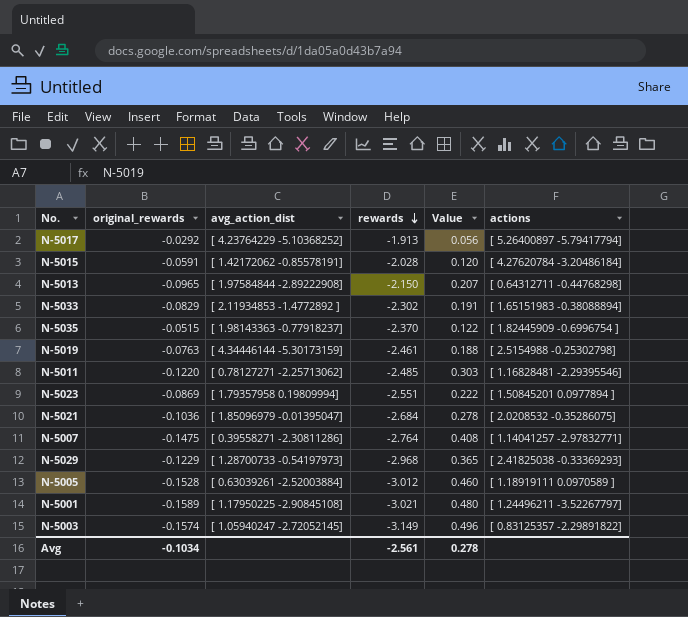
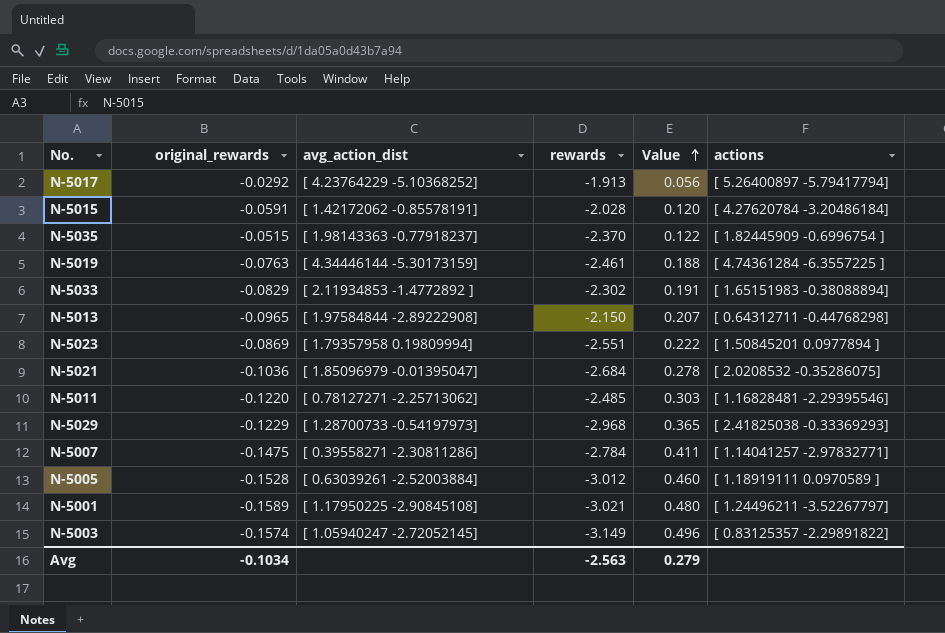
row order: rewards descending -> Value ascending
N-5019 | actions: [ 2.5154988 -0.25302798] -> [ 4.74361284 -6.3557225 ]
N-5007 | rewards: -2.764 -> -2.784
N-5007 | Value: 0.408 -> 0.411
Avg | rewards: -2.561 -> -2.563
Avg | Value: 0.278 -> 0.279

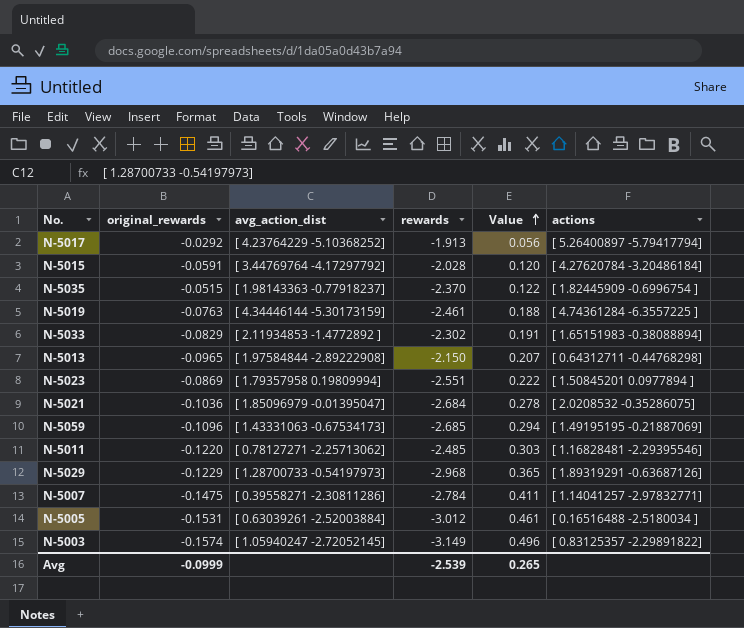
row N-5001: -0.1589 | [ 1.17950225 -2.90845108] | -3.021 | 0.480 | [ 1.24496211 -3.52267797] -> none
N-5015 | avg_action_dist: [ 1.42172062 -0.85578191] -> [ 3.44769764 -4.17297792]
row N-5059: none -> -0.1096 | [ 1.43331063 -0.67534173] | -2.685 | 0.294 | [ 1.49195195 -0.21887069]
N-5029 | actions: [ 2.41825038 -0.33369293] -> [ 1.89319291 -0.63687126]
N-5005 | original_rewards: -0.1528 -> -0.1531
N-5005 | Value: 0.460 -> 0.461
N-5005 | actions: [ 1.18919111 0.0970589 ] -> [ 0.16516488 -2.5180034 ]
Avg | original_rewards: -0.1034 -> -0.0999
Avg | rewards: -2.563 -> -2.539
Avg | Value: 0.279 -> 0.265

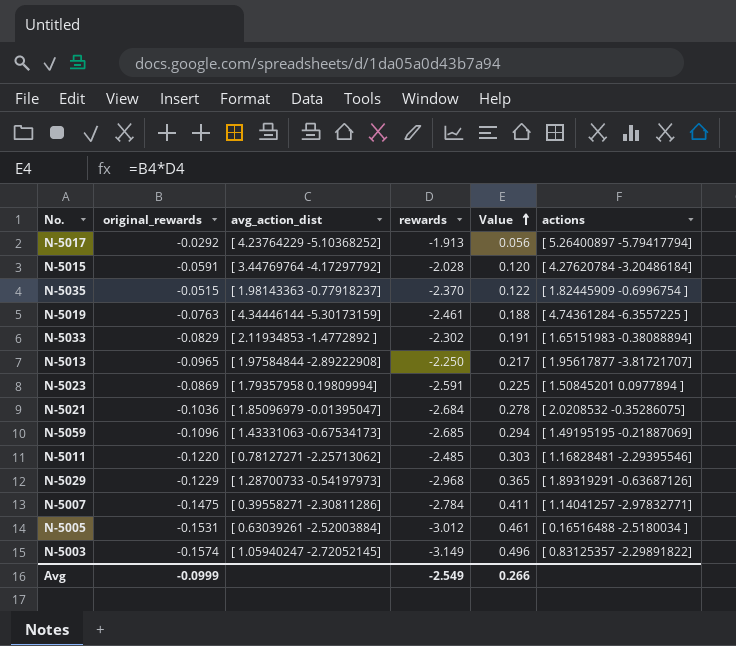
N-5013 | rewards: -2.150 -> -2.250
N-5013 | Value: 0.207 -> 0.217
N-5013 | actions: [ 0.64312711 -0.44768298] -> [ 1.95617877 -3.81721707]
N-5023 | rewards: -2.551 -> -2.591
N-5023 | Value: 0.222 -> 0.225
Avg | rewards: -2.539 -> -2.549
Avg | Value: 0.265 -> 0.266

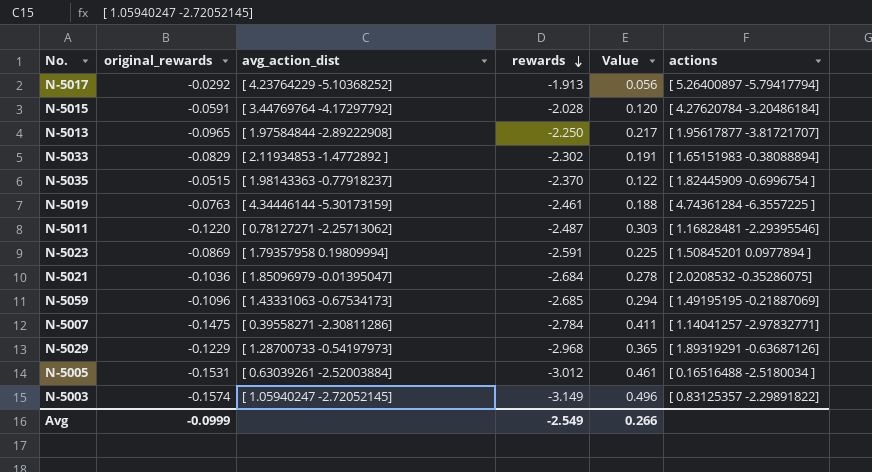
row order: Value ascending -> rewards descending
N-5011 | rewards: -2.485 -> -2.487

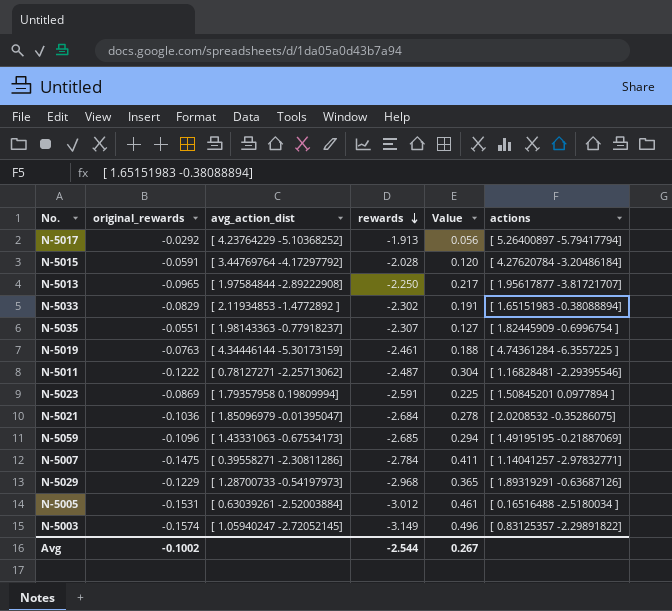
N-5035 | original_rewards: -0.0515 -> -0.0551
N-5035 | rewards: -2.370 -> -2.307
N-5035 | Value: 0.122 -> 0.127
N-5011 | original_rewards: -0.1220 -> -0.1222
N-5011 | Value: 0.303 -> 0.304
Avg | original_rewards: -0.0999 -> -0.1002
Avg | rewards: -2.549 -> -2.544
Avg | Value: 0.266 -> 0.267

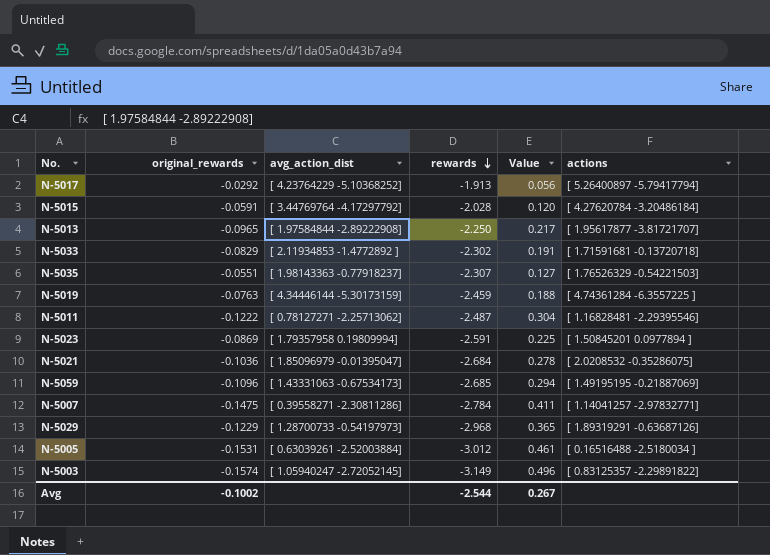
N-5033 | actions: [ 1.65151983 -0.38088894] -> [ 1.71591681 -0.13720718]
N-5035 | actions: [ 1.82445909 -0.6996754 ] -> [ 1.76526329 -0.54221503]
N-5019 | rewards: -2.461 -> -2.459

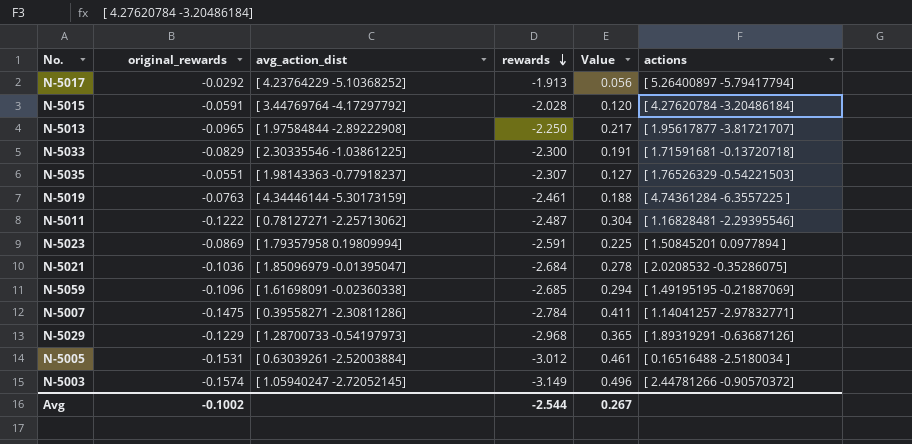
N-5033 | avg_action_dist: [ 2.11934853 -1.4772892 ] -> [ 2.30335546 -1.03861225]
N-5033 | rewards: -2.302 -> -2.300
N-5019 | rewards: -2.459 -> -2.461
N-5059 | avg_action_dist: [ 1.43331063 -0.67534173] -> [ 1.61698091 -0.02360338]
N-5003 | actions: [ 0.83125357 -2.29891822] -> [ 2.44781266 -0.90570372]

